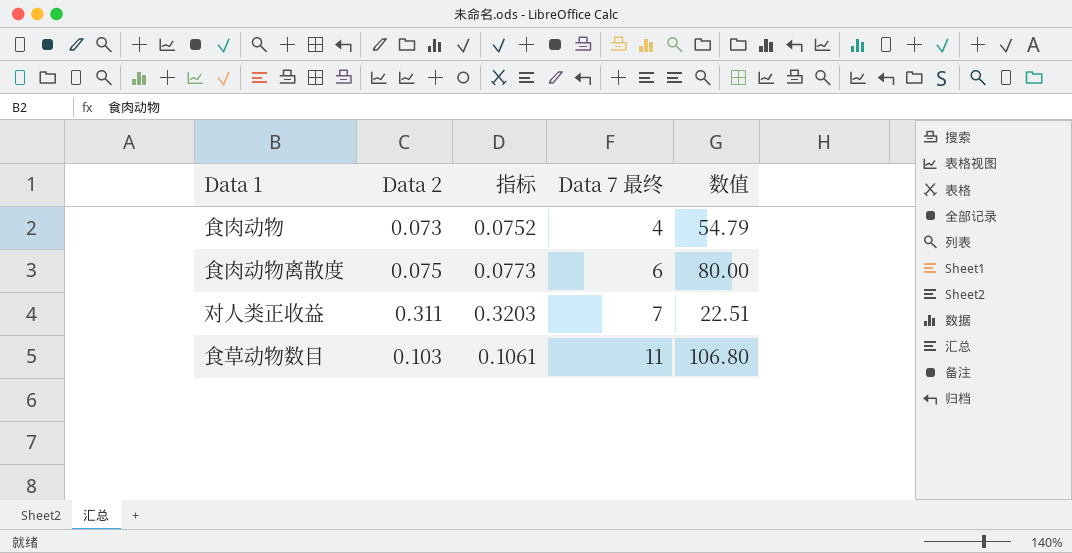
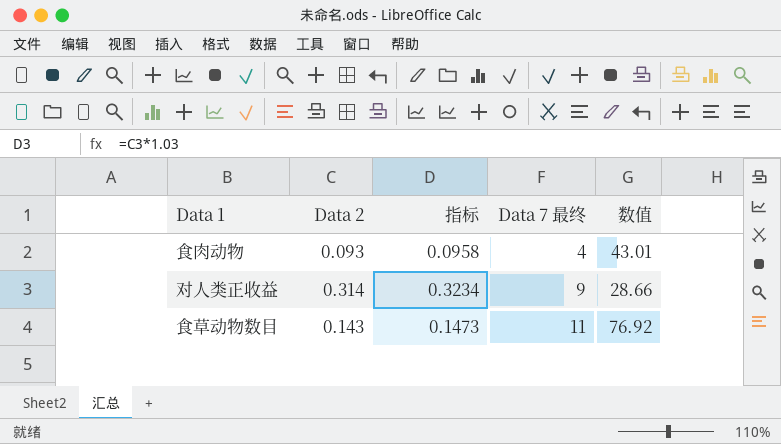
row 食肉动物离散度: 0.075 | 0.0773 | 6 | 80.00 -> none
食肉动物 | Data 2: 0.073 -> 0.093
食肉动物 | 指标: 0.0752 -> 0.0958
食肉动物 | 数值: 54.79 -> 43.01
对人类正收益 | Data 2: 0.311 -> 0.314
对人类正收益 | 指标: 0.3203 -> 0.3234
对人类正收益 | Data 7 最终: 7 -> 9
对人类正收益 | 数值: 22.51 -> 28.66
食草动物数目 | Data 2: 0.103 -> 0.143
食草动物数目 | 指标: 0.1061 -> 0.1473
食草动物数目 | 数值: 106.80 -> 76.92

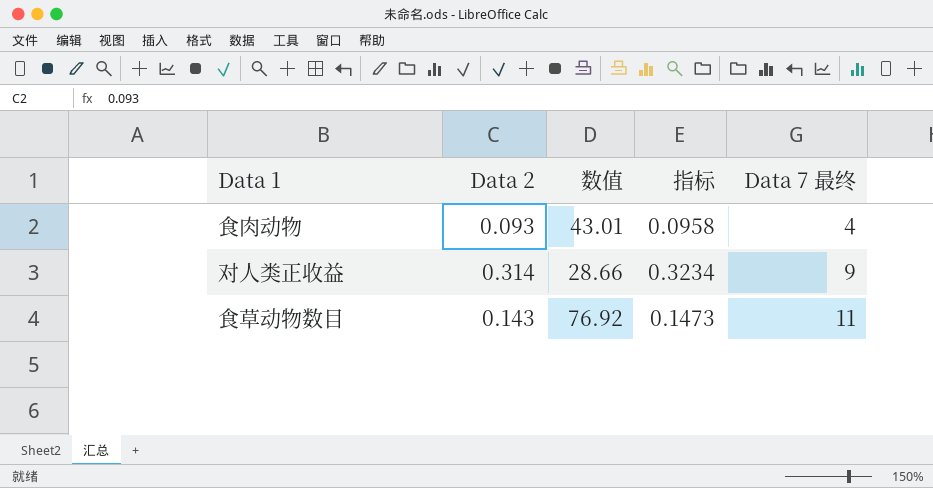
column 数值 | position: 5 -> 3

